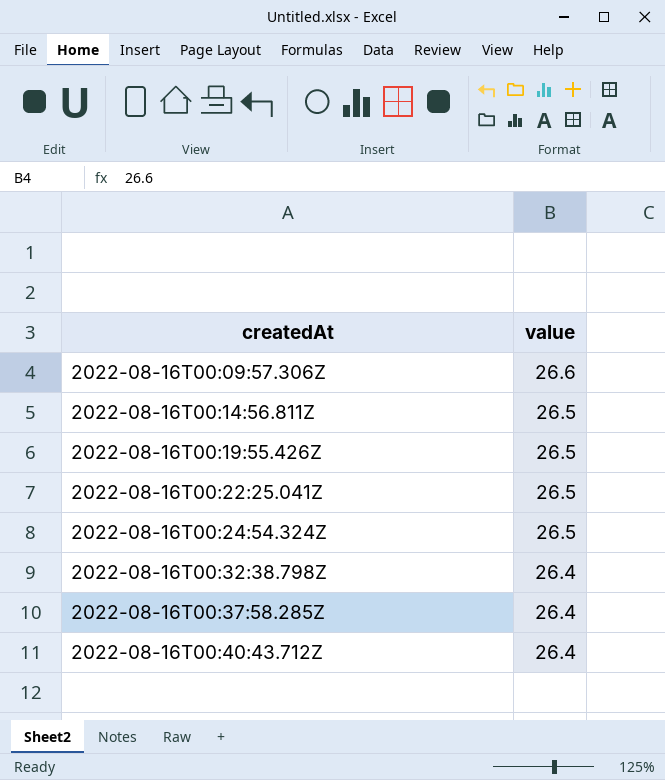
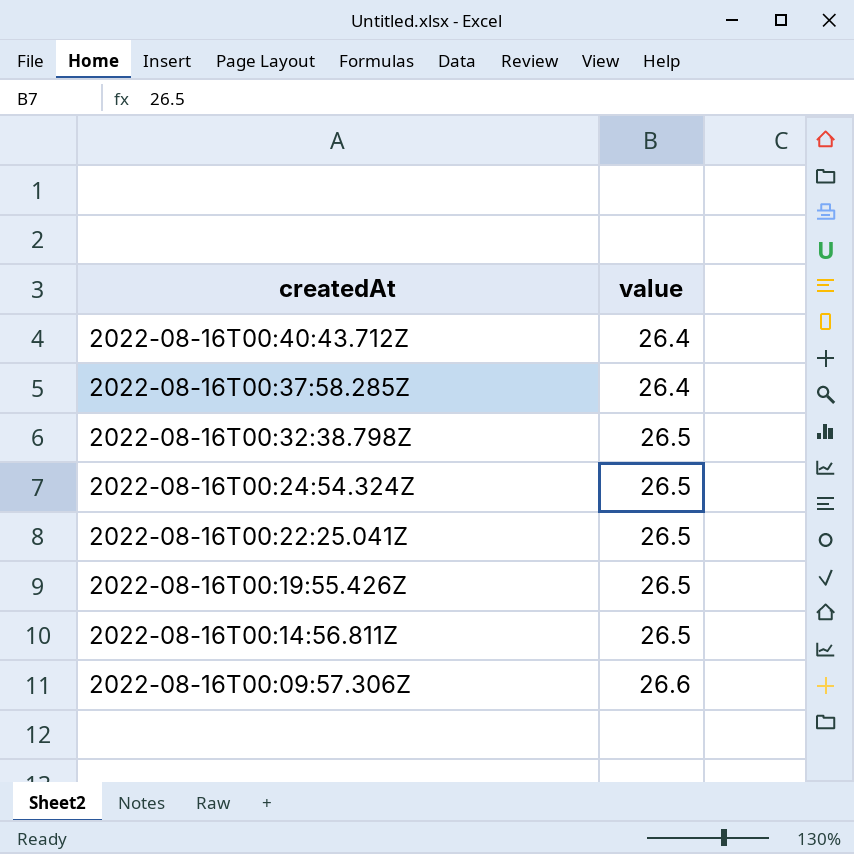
row order: createdAt ascending -> createdAt descending
2022-08-16T00:32:38.798Z | value: 26.4 -> 26.5

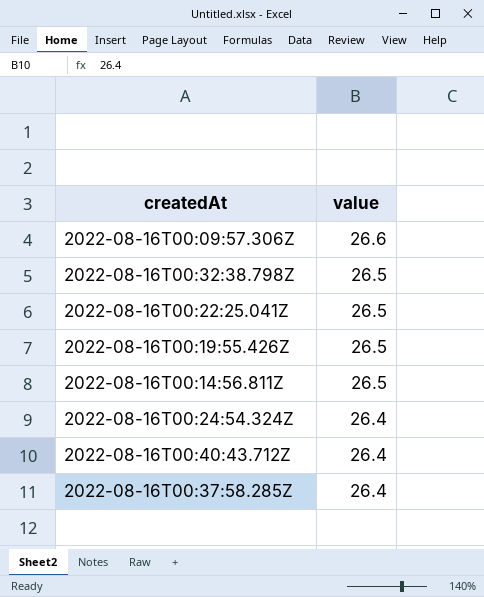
row order: createdAt descending -> value descending
2022-08-16T00:24:54.324Z | value: 26.5 -> 26.4

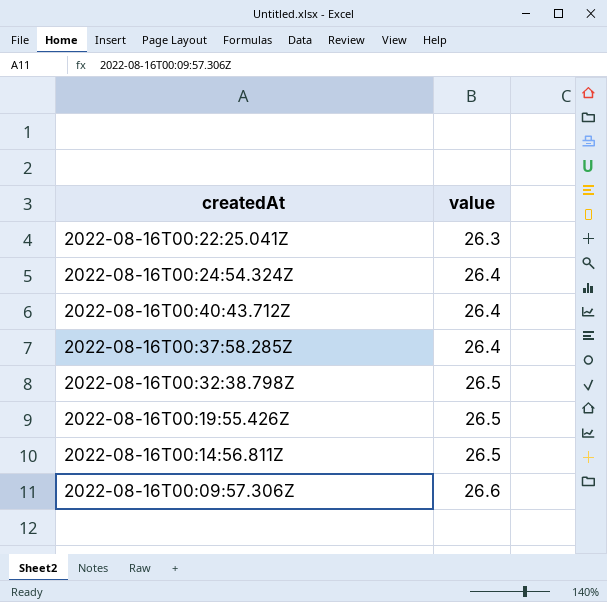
row order: value descending -> value ascending
2022-08-16T00:22:25.041Z | value: 26.5 -> 26.3

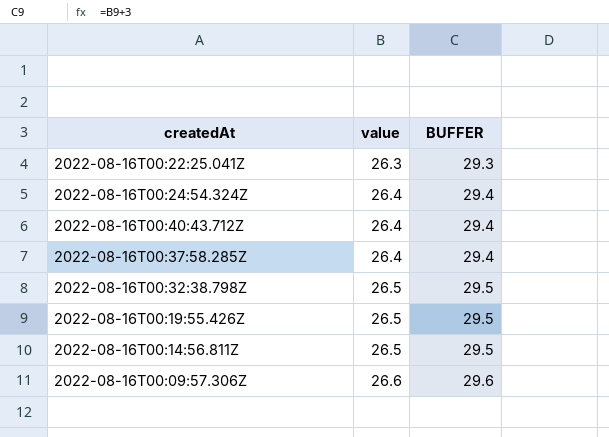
column BUFFER | formula: none -> [value] + 3

